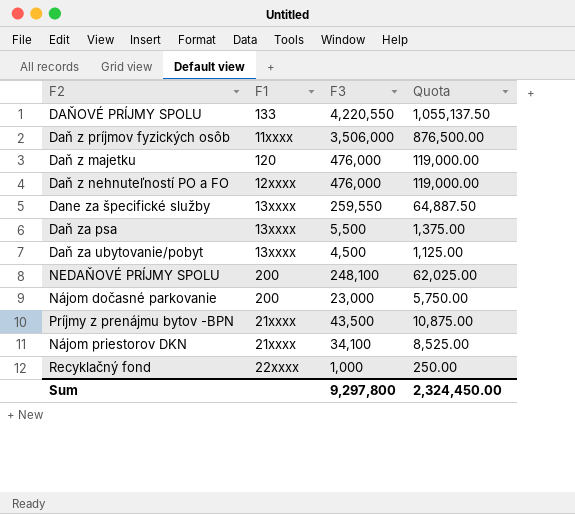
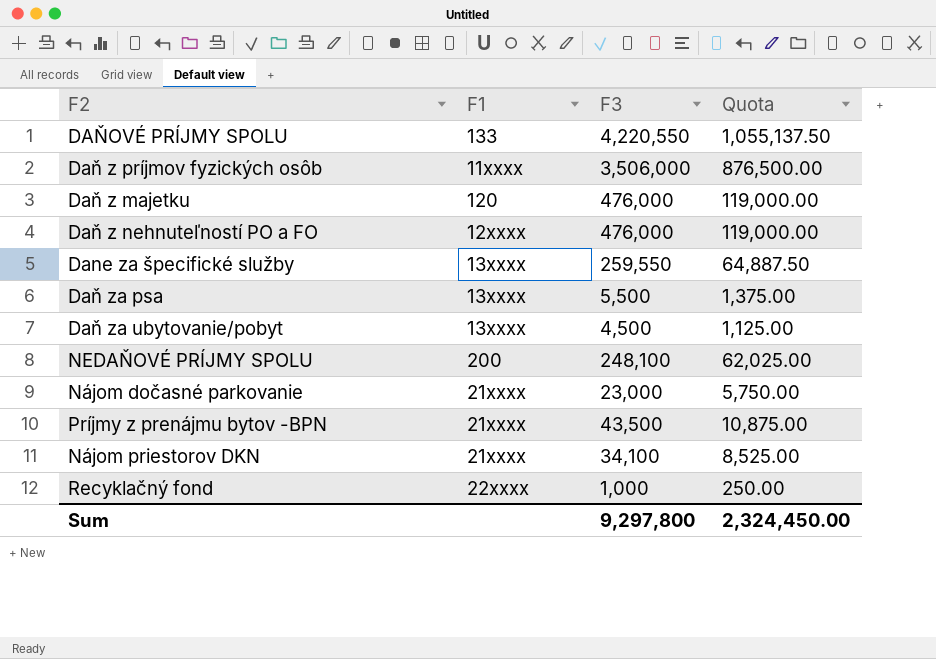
Nájom dočasné parkovanie | F1: 200 -> 21xxxx

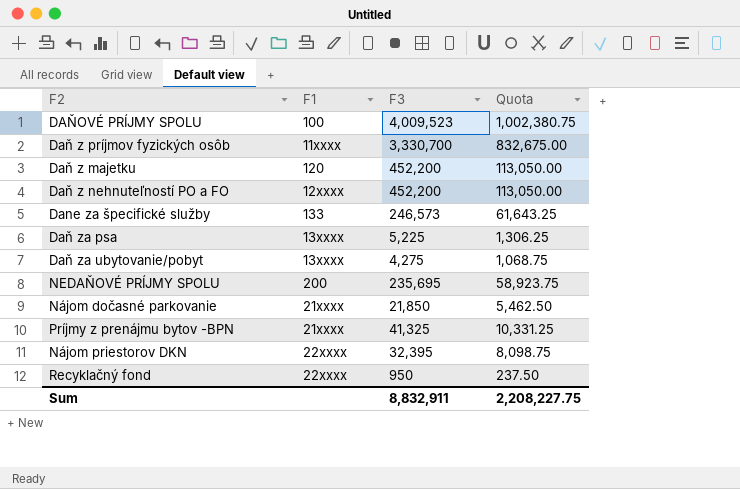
DAŇOVÉ PRÍJMY SPOLU | F1: 133 -> 100
DAŇOVÉ PRÍJMY SPOLU | F3: 4,220,550 -> 4,009,523
DAŇOVÉ PRÍJMY SPOLU | Quota: 1,055,137.50 -> 1,002,380.75
Daň z príjmov fyzických osôb | F3: 3,506,000 -> 3,330,700
Daň z príjmov fyzických osôb | Quota: 876,500.00 -> 832,675.00
Daň z majetku | F3: 476,000 -> 452,200
Daň z majetku | Quota: 119,000.00 -> 113,050.00
Daň z nehnuteľností PO a FO | F3: 476,000 -> 452,200
Daň z nehnuteľností PO a FO | Quota: 119,000.00 -> 113,050.00
Dane za špecifické služby | F1: 13xxxx -> 133
Dane za špecifické služby | F3: 259,550 -> 246,573
Dane za špecifické služby | Quota: 64,887.50 -> 61,643.25
Daň za psa | F3: 5,500 -> 5,225
Daň za psa | Quota: 1,375.00 -> 1,306.25
Daň za ubytovanie/pobyt | F3: 4,500 -> 4,275
Daň za ubytovanie/pobyt | Quota: 1,125.00 -> 1,068.75
NEDAŇOVÉ PRÍJMY SPOLU | F3: 248,100 -> 235,695
NEDAŇOVÉ PRÍJMY SPOLU | Quota: 62,025.00 -> 58,923.75
Nájom dočasné parkovanie | F3: 23,000 -> 21,850
Nájom dočasné parkovanie | Quota: 5,750.00 -> 5,462.50
Príjmy z prenájmu bytov -BPN | F3: 43,500 -> 41,325
Príjmy z prenájmu bytov -BPN | Quota: 10,875.00 -> 10,331.25
Nájom priestorov DKN | F1: 21xxxx -> 22xxxx
Nájom priestorov DKN | F3: 34,100 -> 32,395
Nájom priestorov DKN | Quota: 8,525.00 -> 8,098.75
Recyklačný fond | F3: 1,000 -> 950
Recyklačný fond | Quota: 250.00 -> 237.50
Sum | F3: 9,297,800 -> 8,832,911
Sum | Quota: 2,324,450.00 -> 2,208,227.75

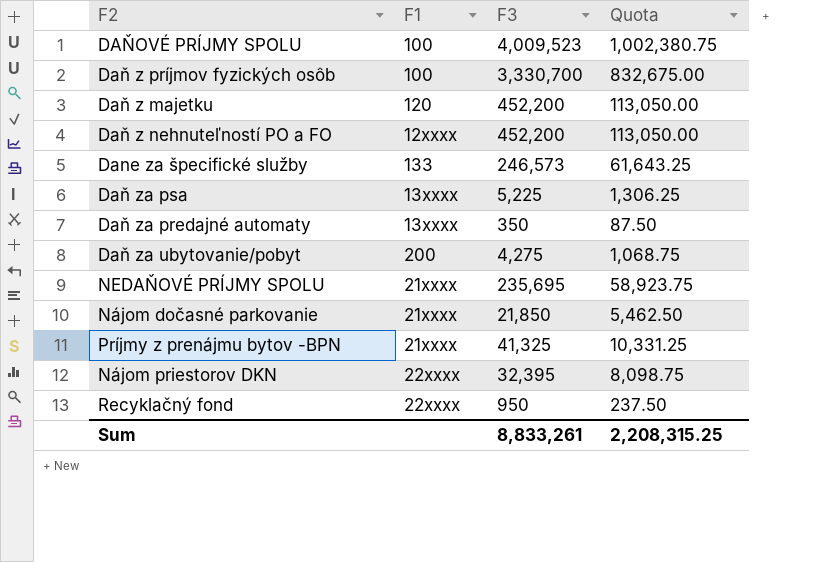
Daň z príjmov fyzických osôb | F1: 11xxxx -> 100
row Daň za predajné automaty: none -> 13xxxx | 350 | 87.50
Daň za ubytovanie/pobyt | F1: 13xxxx -> 200
NEDAŇOVÉ PRÍJMY SPOLU | F1: 200 -> 21xxxx
Sum | F3: 8,832,911 -> 8,833,261
Sum | Quota: 2,208,227.75 -> 2,208,315.25

